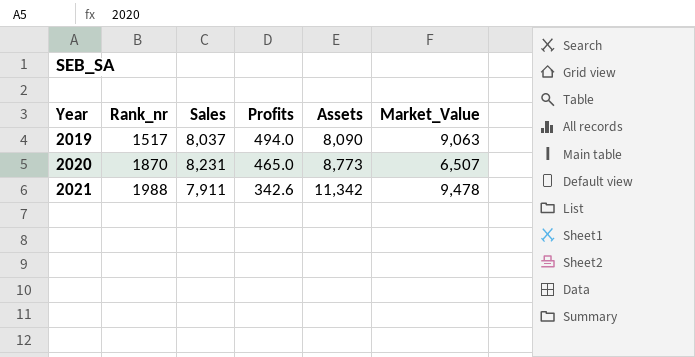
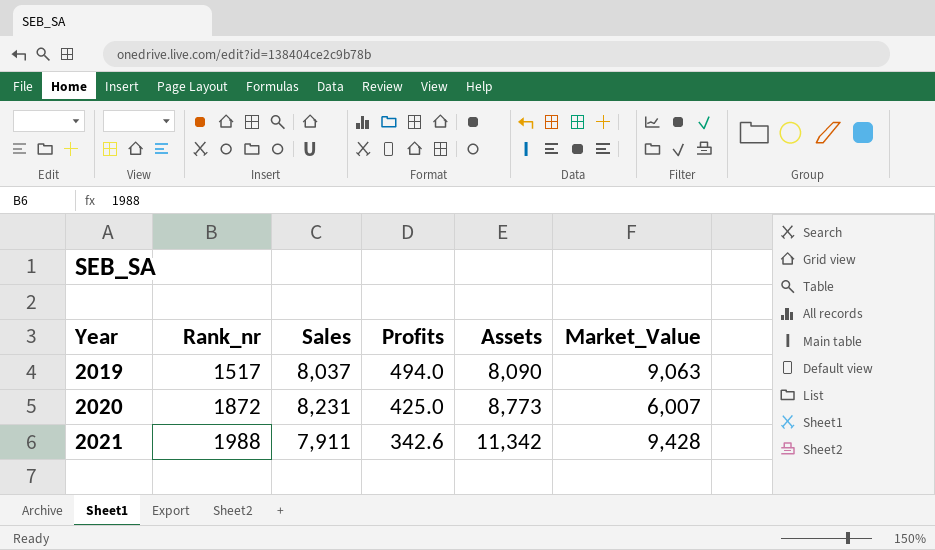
2020 | Rank_nr: 1870 -> 1872
2020 | Profits: 465.0 -> 425.0
2020 | Market_Value: 6,507 -> 6,007
2021 | Market_Value: 9,478 -> 9,428

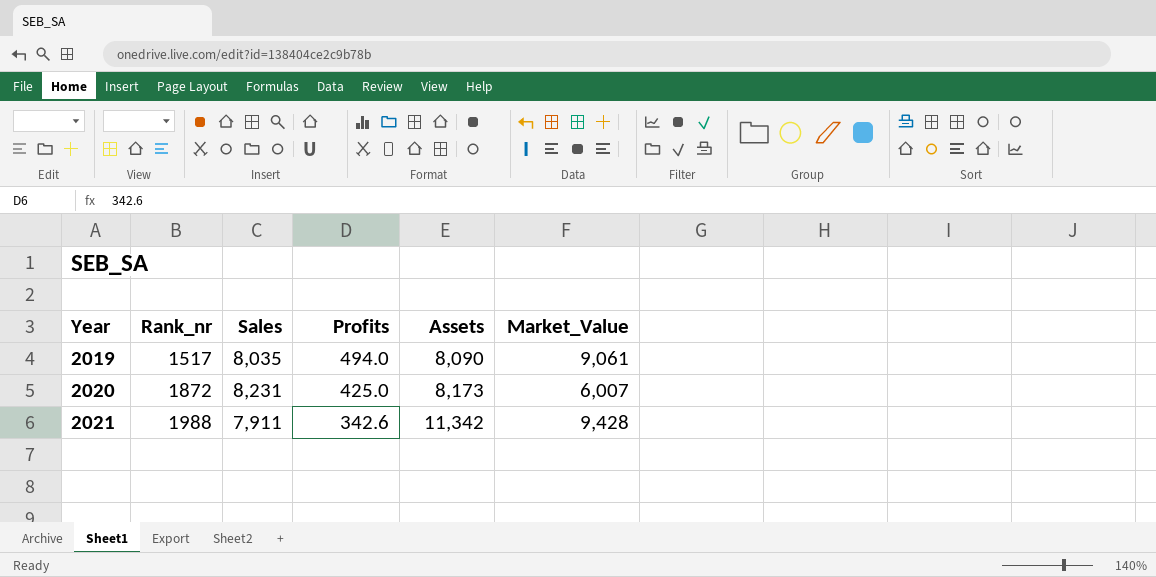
2019 | Sales: 8,037 -> 8,035
2019 | Market_Value: 9,063 -> 9,061
2020 | Assets: 8,773 -> 8,173

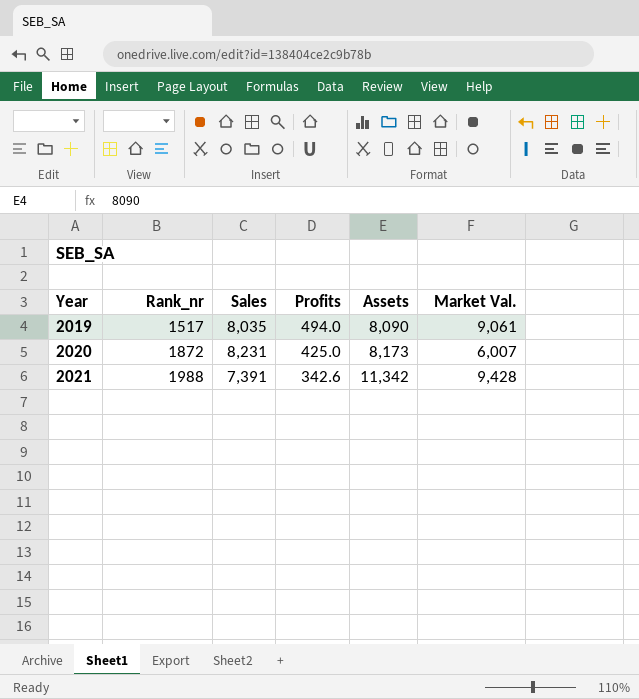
column name: Market_Value -> Market Val.
2021 | Sales: 7,911 -> 7,391

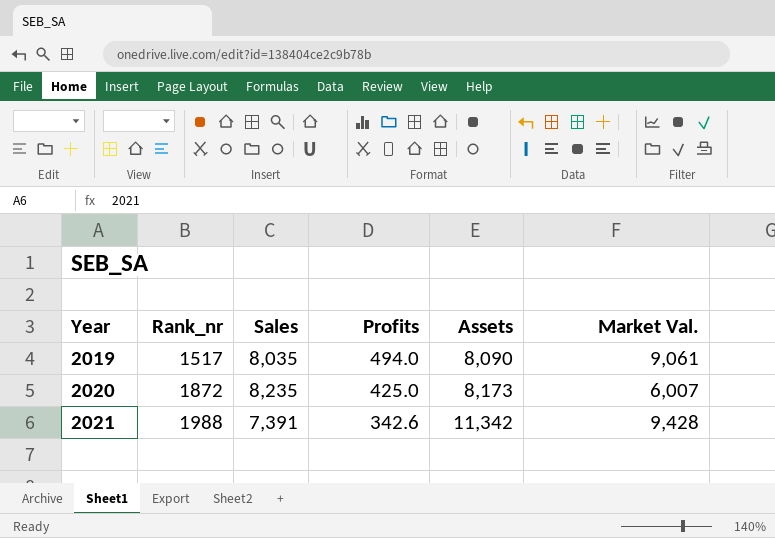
2020 | Sales: 8,231 -> 8,235

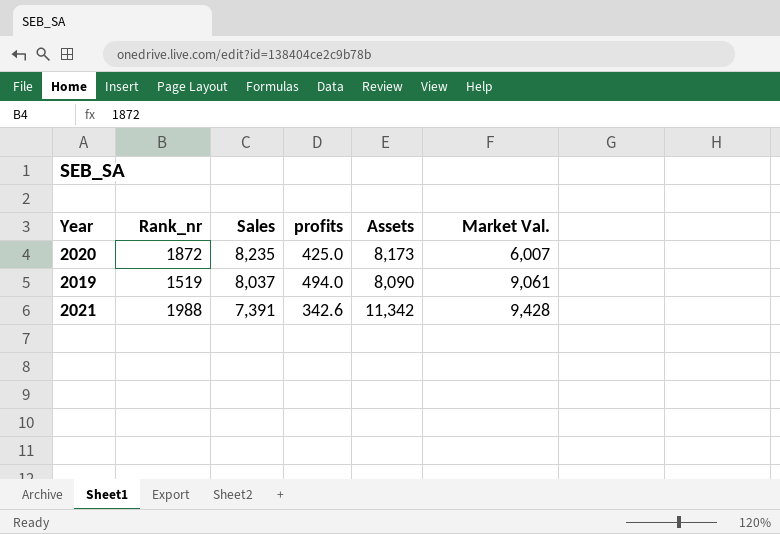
row order: Year ascending -> Sales descending
column name: Profits -> profits
2019 | Rank_nr: 1517 -> 1519
2019 | Sales: 8,035 -> 8,037

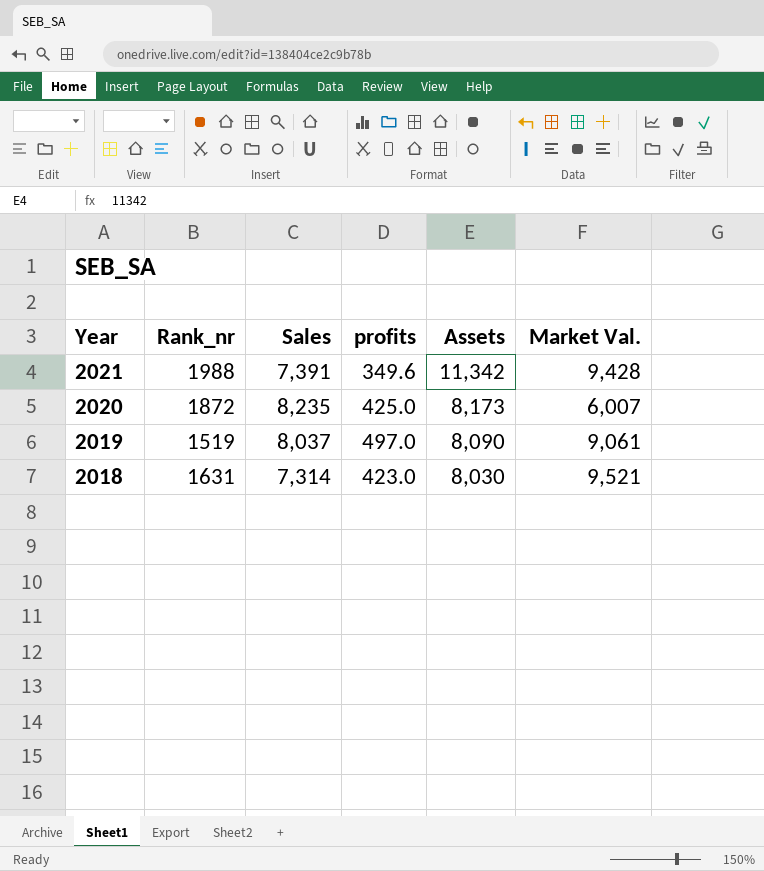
row order: Sales descending -> Year descending
2021 | profits: 342.6 -> 349.6
2019 | profits: 494.0 -> 497.0
row 2018: none -> 1631 | 7,314 | 423.0 | 8,030 | 9,521

